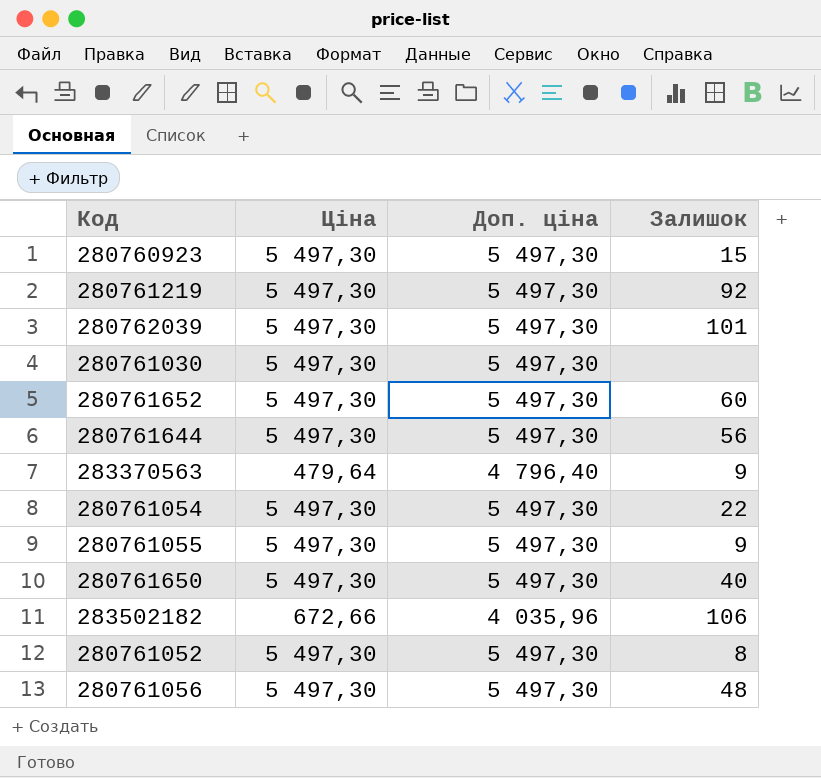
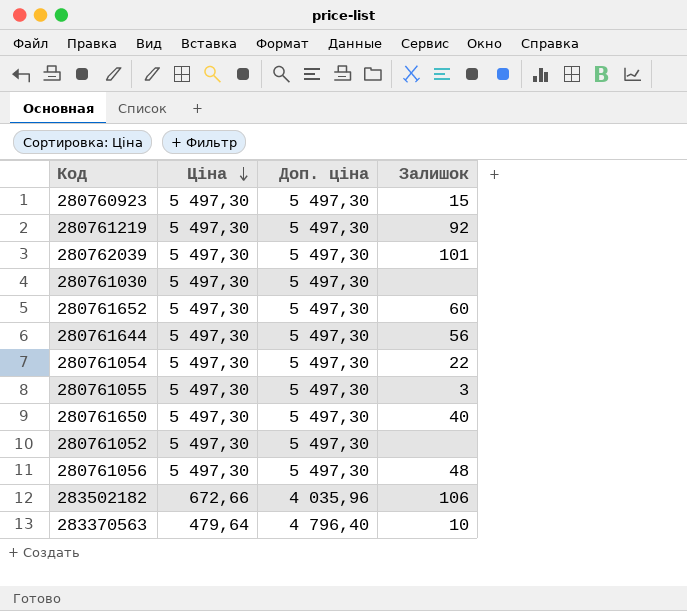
row order: none -> Ціна descending
280761055 | Залишок: 9 -> 3
280761052 | Залишок: 8 -> none
283370563 | Залишок: 9 -> 10

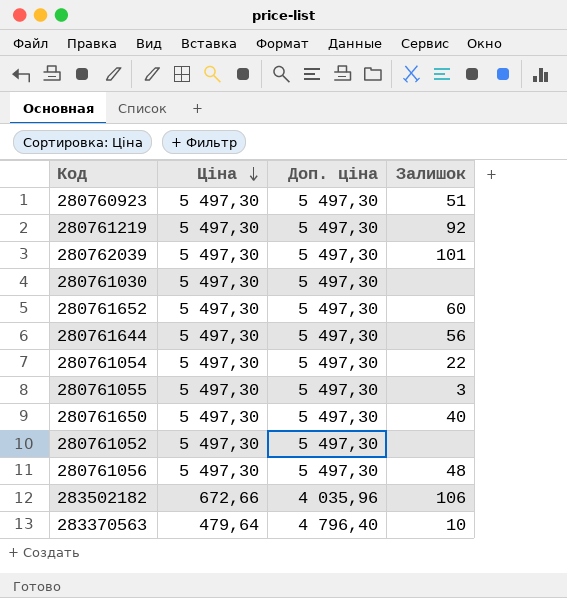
280760923 | Залишок: 15 -> 51

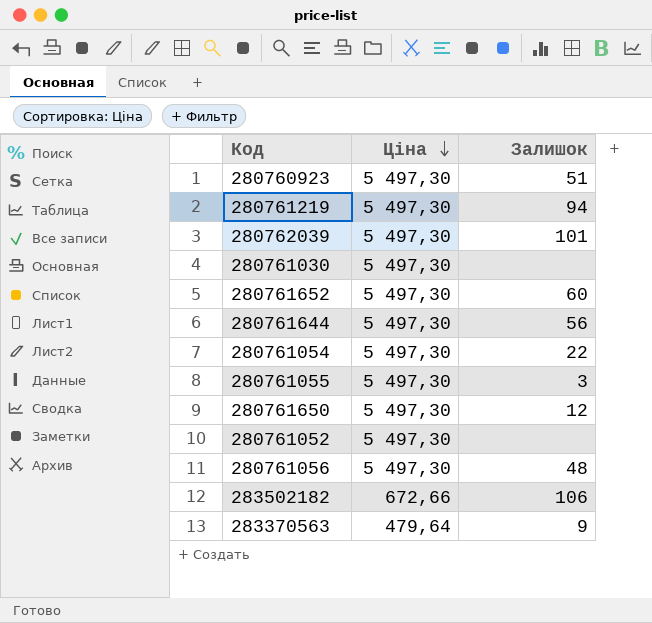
column Доп. ціна | position: 3 -> none
280761219 | Залишок: 92 -> 94
280761650 | Залишок: 40 -> 12
283370563 | Залишок: 10 -> 9

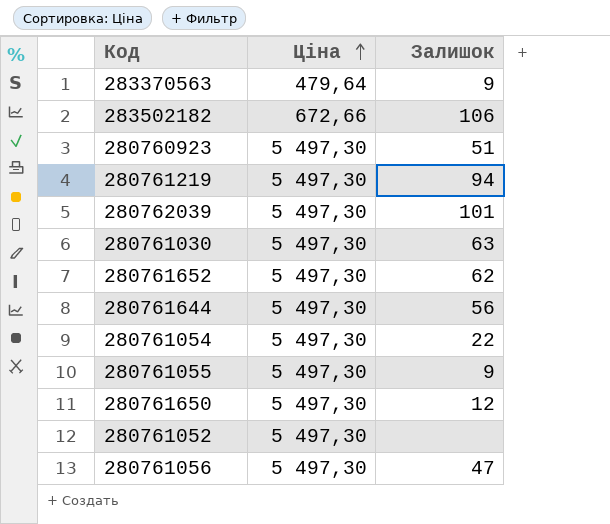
row order: Ціна descending -> Ціна ascending
280761030 | Залишок: none -> 63
280761652 | Залишок: 60 -> 62
280761055 | Залишок: 3 -> 9
280761056 | Залишок: 48 -> 47

